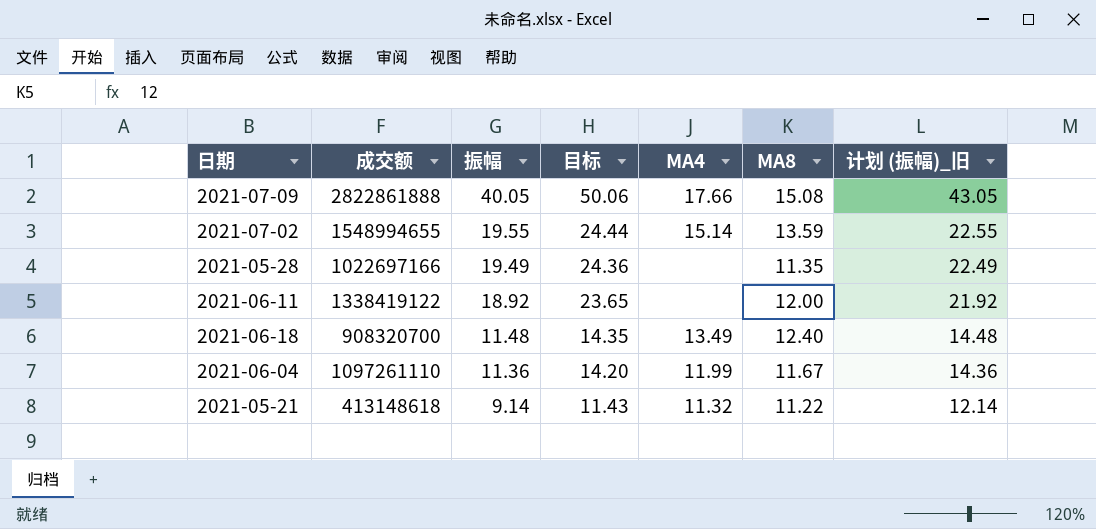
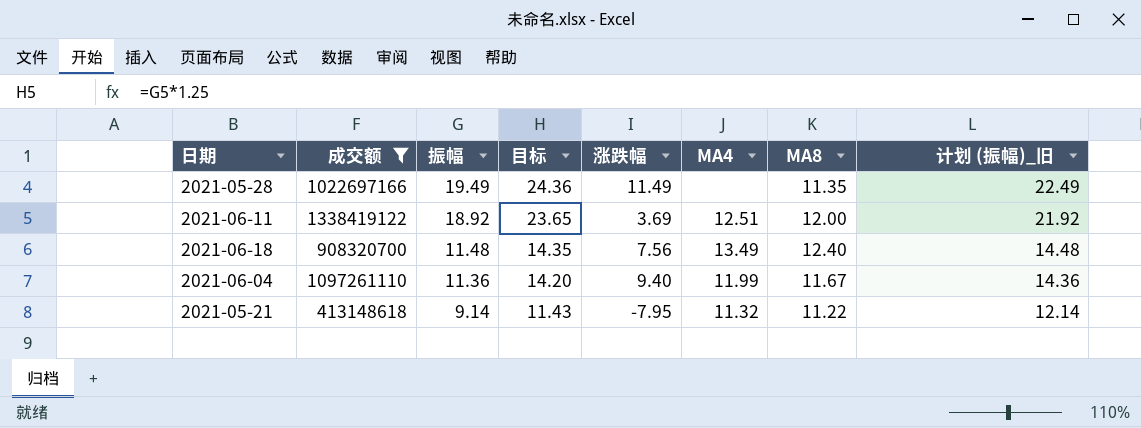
filter: none -> 成交额 <= 1338419122
column 涨跌幅 | position: none -> 5
2021-06-11 | MA4: none -> 12.51

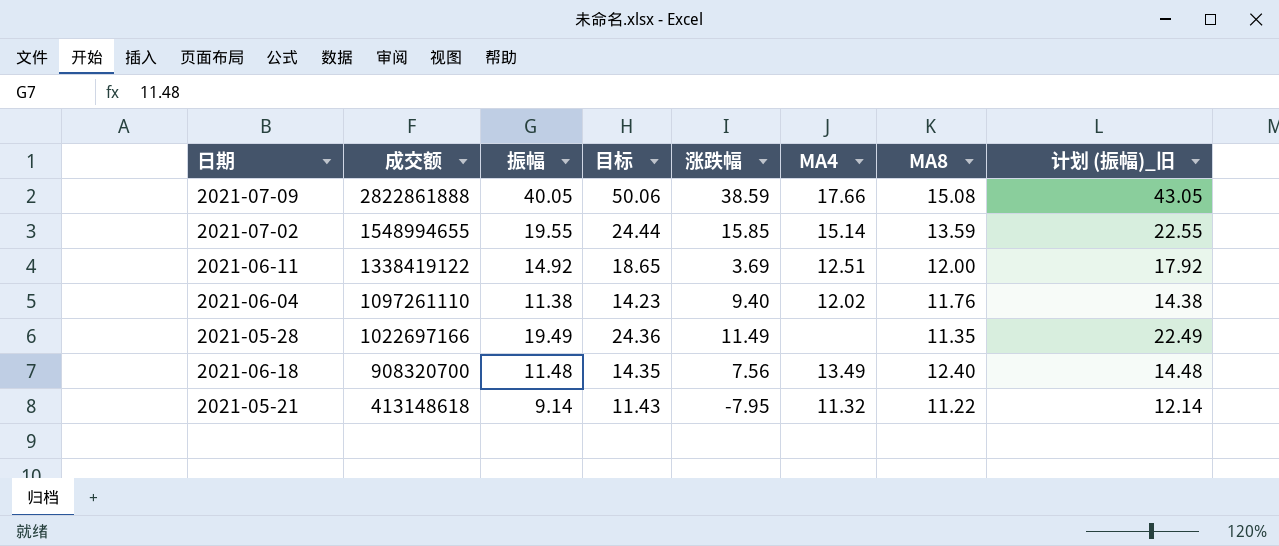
filter: 成交额 <= 1338419122 -> none
row order: 振幅 descending -> 成交额 descending
2021-06-11 | 振幅: 18.92 -> 14.92
2021-06-11 | 目标: 23.65 -> 18.65
2021-06-11 | 计划 (振幅)_旧: 21.92 -> 17.92
2021-06-04 | 振幅: 11.36 -> 11.38
2021-06-04 | 目标: 14.20 -> 14.23
2021-06-04 | MA4: 11.99 -> 12.02
2021-06-04 | MA8: 11.67 -> 11.76
2021-06-04 | 计划 (振幅)_旧: 14.36 -> 14.38

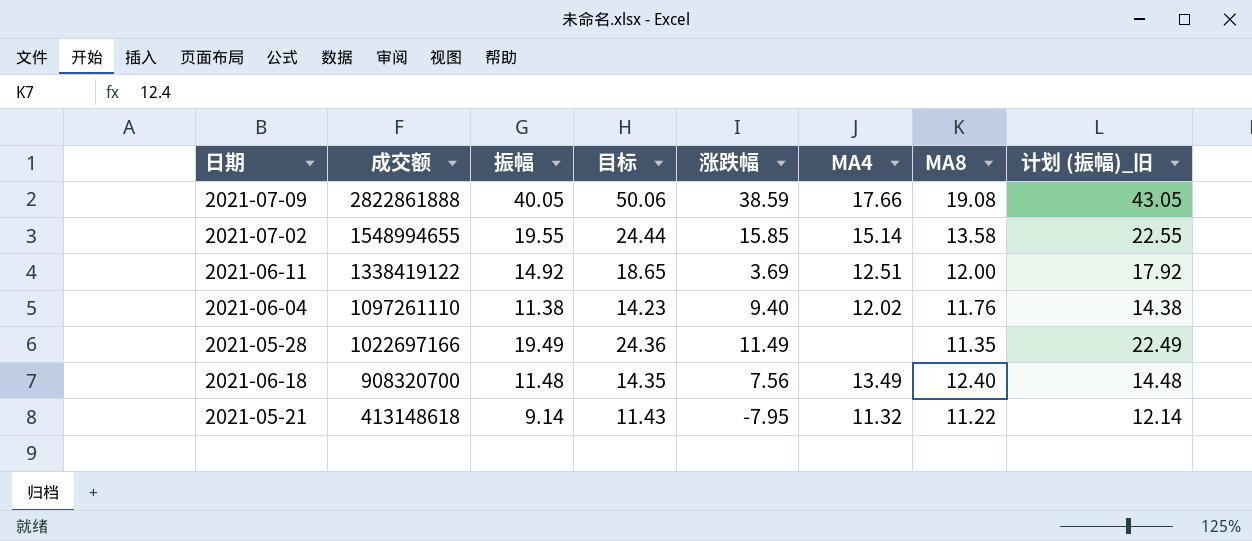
2021-07-09 | MA8: 15.08 -> 19.08
2021-07-02 | MA8: 13.59 -> 13.58

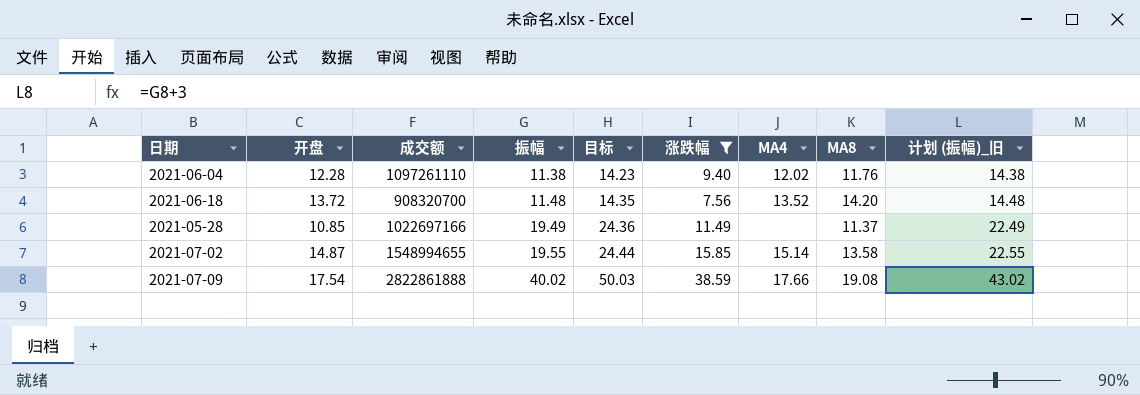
filter: none -> 涨跌幅 >= 7.56
row order: 成交额 descending -> 振幅 ascending
column 开盘 | position: none -> 2
2021-06-18 | MA4: 13.49 -> 13.52
2021-06-18 | MA8: 12.40 -> 14.20
2021-05-28 | MA8: 11.35 -> 11.37
2021-07-09 | 振幅: 40.05 -> 40.02
2021-07-09 | 目标: 50.06 -> 50.03
2021-07-09 | 计划 (振幅)_旧: 43.05 -> 43.02

